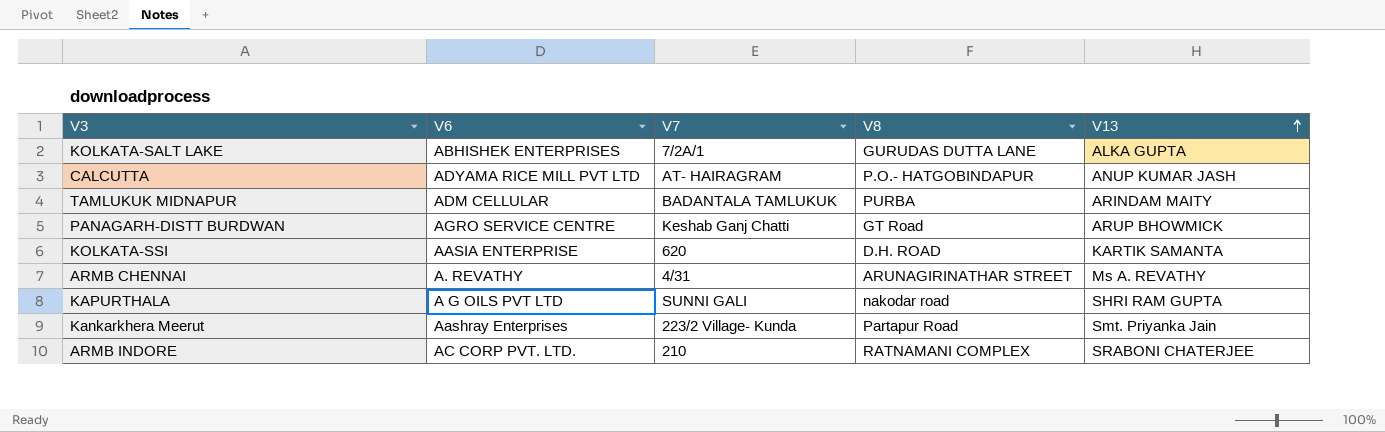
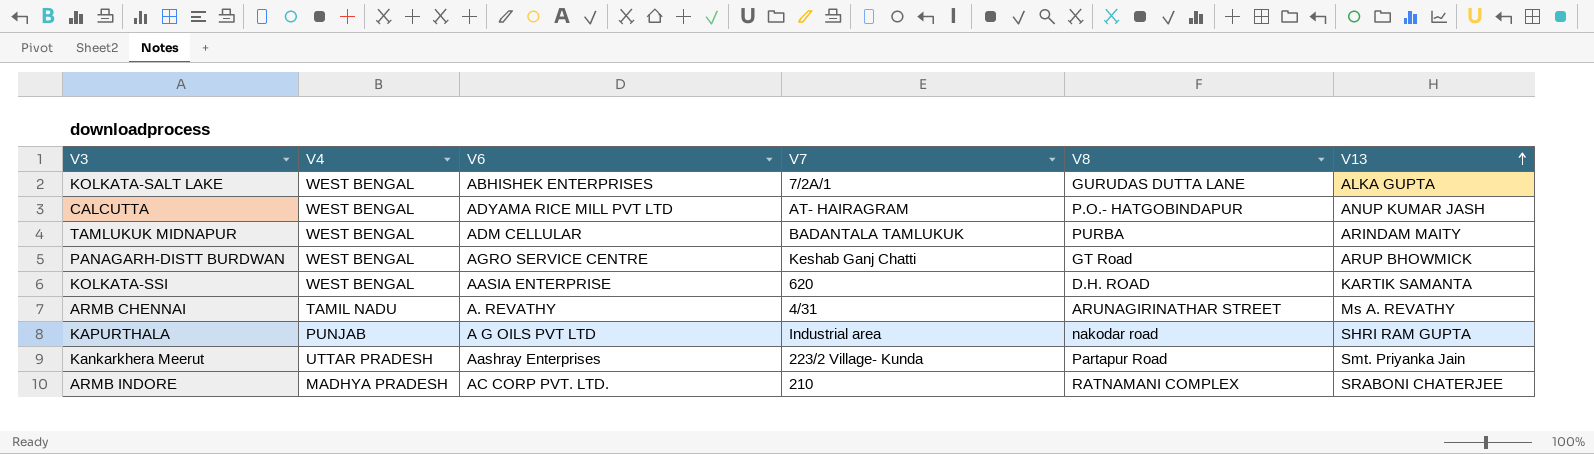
column V4 | position: none -> 2
KAPURTHALA | V7: SUNNI GALI -> Industrial area

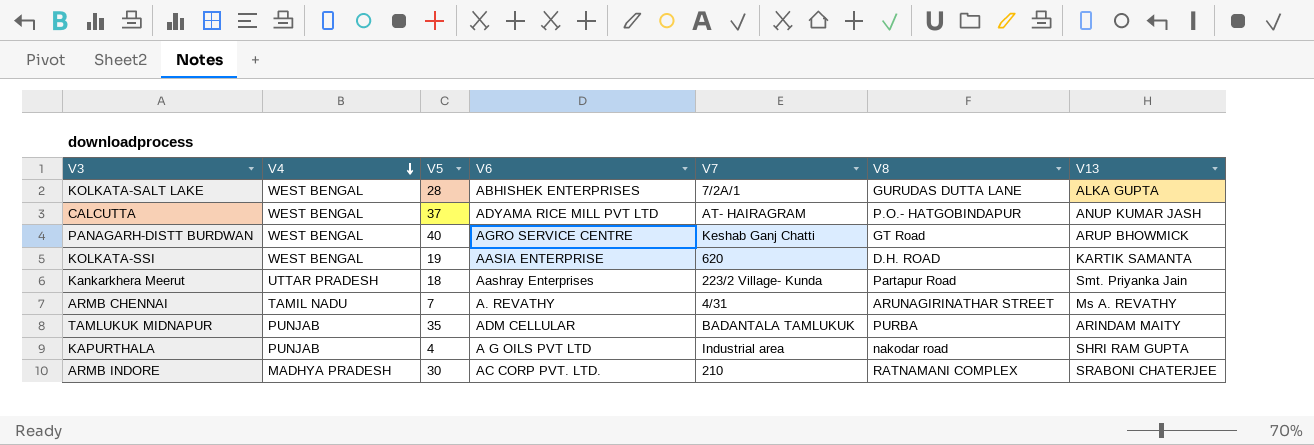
row order: V13 ascending -> V4 descending
column V5 | position: none -> 3
TAMLUKUK MIDNAPUR | V4: WEST BENGAL -> PUNJAB

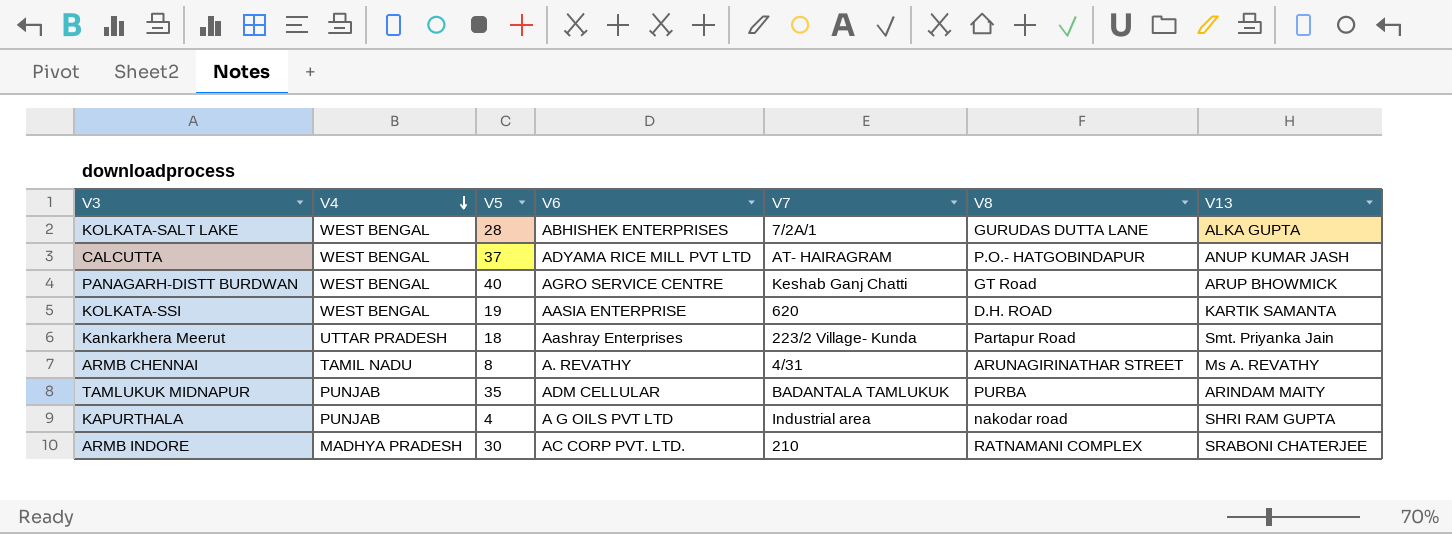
ARMB CHENNAI | V5: 7 -> 8

